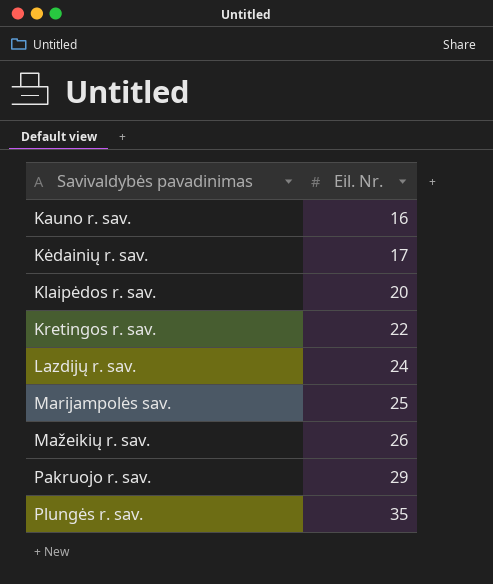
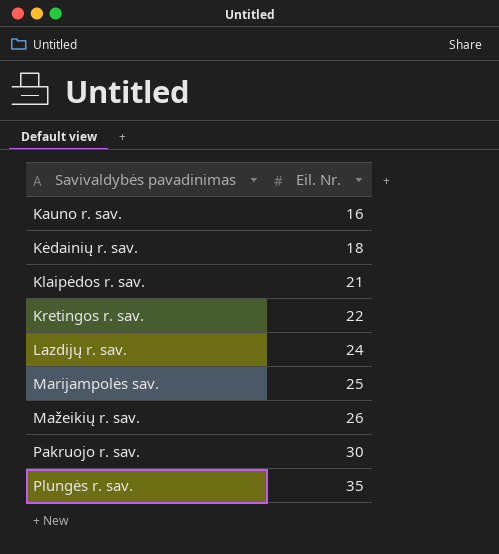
Kėdainių r. sav. | Eil. Nr.: 17 -> 18
Klaipėdos r. sav. | Eil. Nr.: 20 -> 21
Pakruojo r. sav. | Eil. Nr.: 29 -> 30

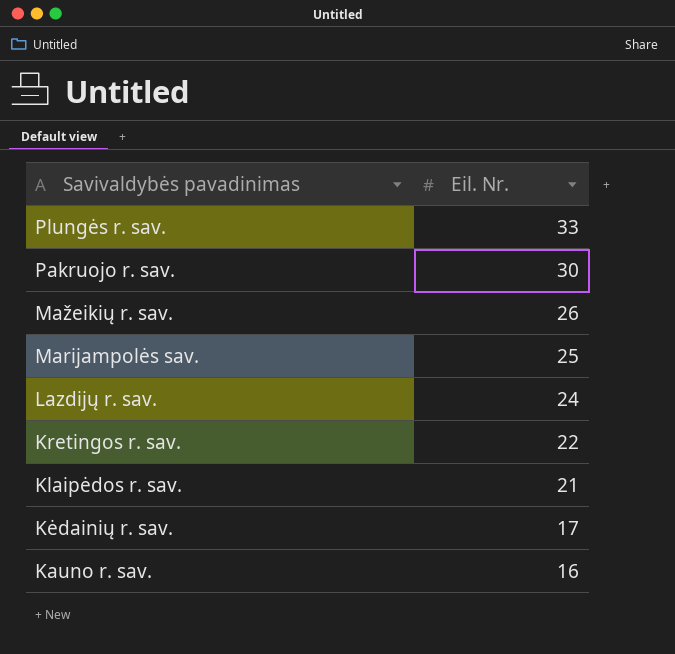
row order: Savivaldybės pavadinimas ascending -> Savivaldybės pavadinimas descending
Plungės r. sav. | Eil. Nr.: 35 -> 33
Kėdainių r. sav. | Eil. Nr.: 18 -> 17

